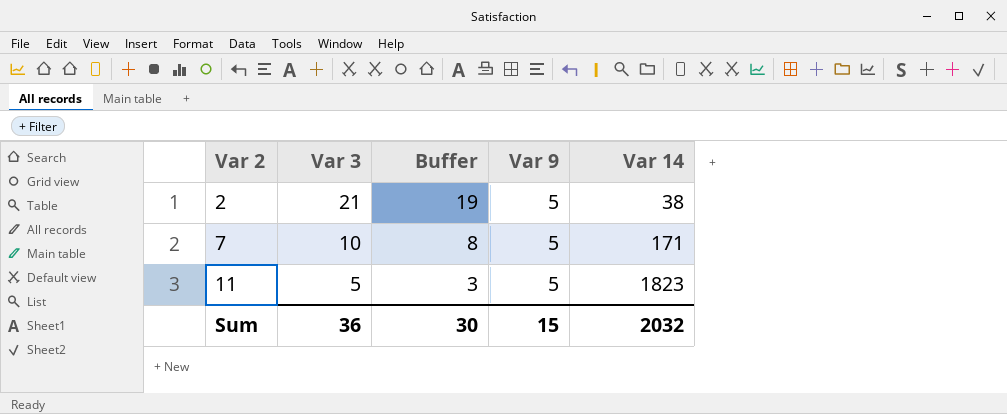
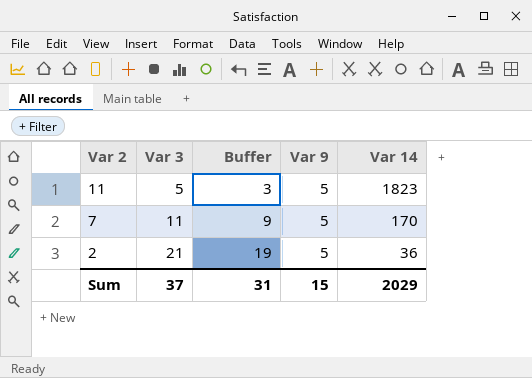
row order: Var 2 ascending -> Var 2 descending
7 | Var 3: 10 -> 11
7 | Buffer: 8 -> 9
7 | Var 14: 171 -> 170
2 | Var 14: 38 -> 36
Sum | Var 3: 36 -> 37
Sum | Buffer: 30 -> 31
Sum | Var 14: 2032 -> 2029

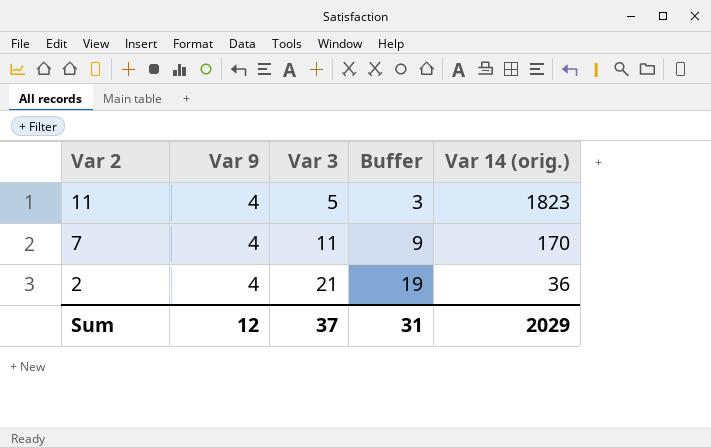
column Var 9 | position: 4 -> 2
column name: Var 14 -> Var 14 (orig.)
11 | Var 9: 5 -> 4
7 | Var 9: 5 -> 4
2 | Var 9: 5 -> 4
Sum | Var 9: 15 -> 12

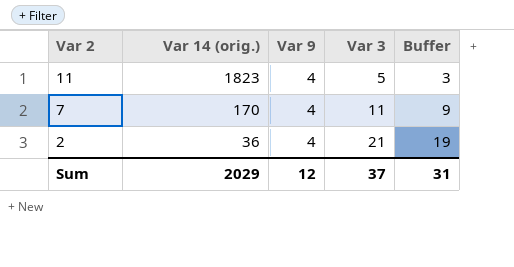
column Var 14 (orig.) | position: 5 -> 2

